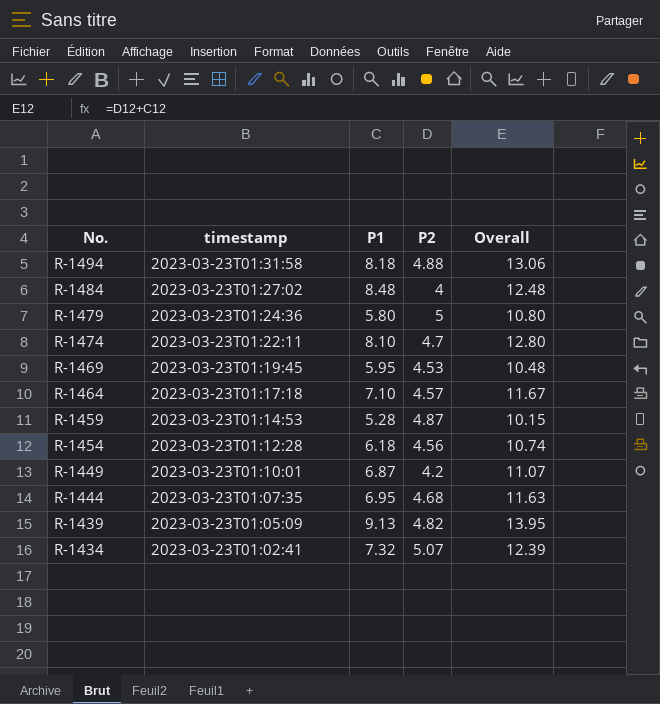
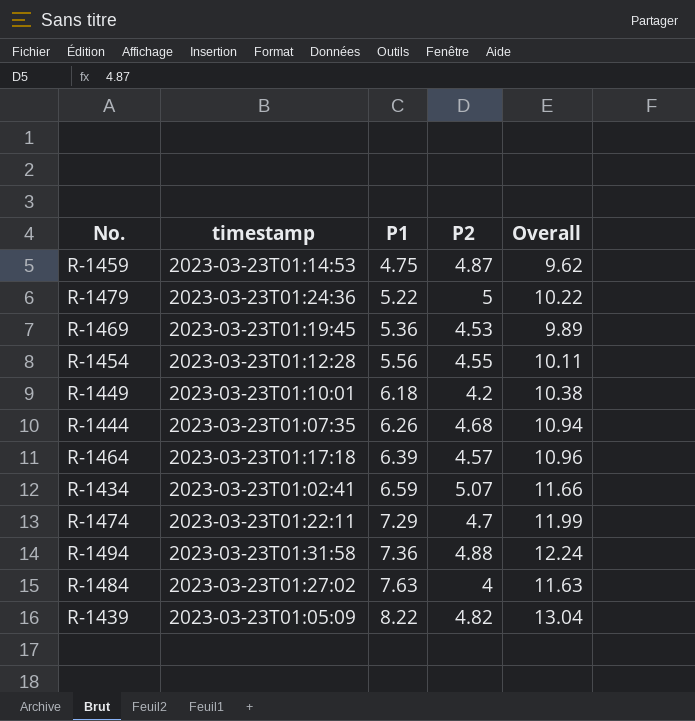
row order: No. descending -> P1 ascending
R-1459 | P1: 5.28 -> 4.75
R-1459 | Overall: 10.15 -> 9.62
R-1479 | P1: 5.80 -> 5.22
R-1479 | Overall: 10.80 -> 10.22
R-1469 | P1: 5.95 -> 5.36
R-1469 | Overall: 10.48 -> 9.89
R-1454 | P1: 6.18 -> 5.56
R-1454 | P2: 4.56 -> 4.55
R-1454 | Overall: 10.74 -> 10.11
R-1449 | P1: 6.87 -> 6.18
R-1449 | Overall: 11.07 -> 10.38
R-1444 | P1: 6.95 -> 6.26
R-1444 | Overall: 11.63 -> 10.94
R-1464 | P1: 7.10 -> 6.39
R-1464 | Overall: 11.67 -> 10.96
R-1434 | P1: 7.32 -> 6.59
R-1434 | Overall: 12.39 -> 11.66
R-1474 | P1: 8.10 -> 7.29
R-1474 | Overall: 12.80 -> 11.99
R-1494 | P1: 8.18 -> 7.36
R-1494 | Overall: 13.06 -> 12.24
R-1484 | P1: 8.48 -> 7.63
R-1484 | Overall: 12.48 -> 11.63
R-1439 | P1: 9.13 -> 8.22
R-1439 | Overall: 13.95 -> 13.04

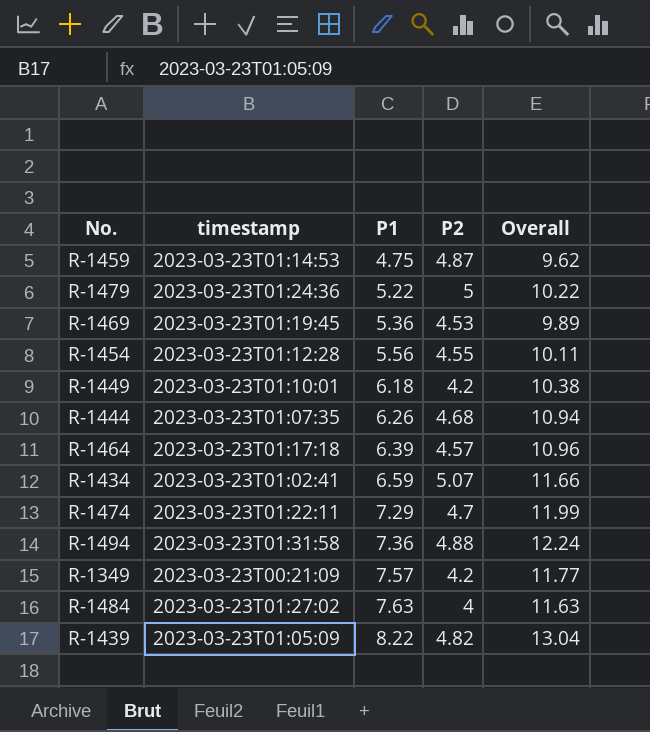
row R-1349: none -> 2023-03-23T00:21:09 | 7.57 | 4.2 | 11.77

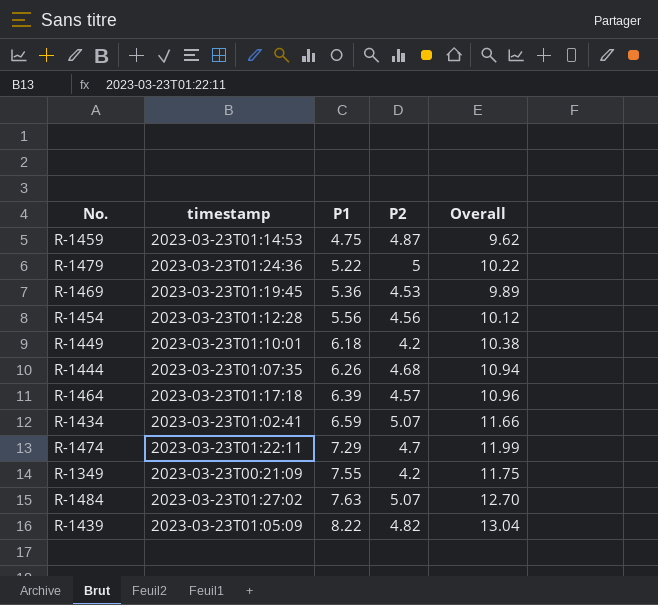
row R-1494: 2023-03-23T01:31:58 | 7.36 | 4.88 | 12.24 -> none
R-1454 | P2: 4.55 -> 4.56
R-1454 | Overall: 10.11 -> 10.12
R-1349 | P1: 7.57 -> 7.55
R-1349 | Overall: 11.77 -> 11.75
R-1484 | P2: 4 -> 5.07
R-1484 | Overall: 11.63 -> 12.70

